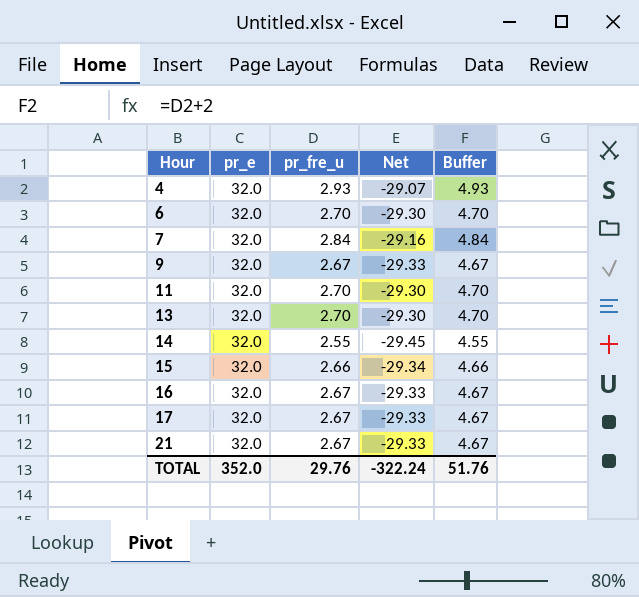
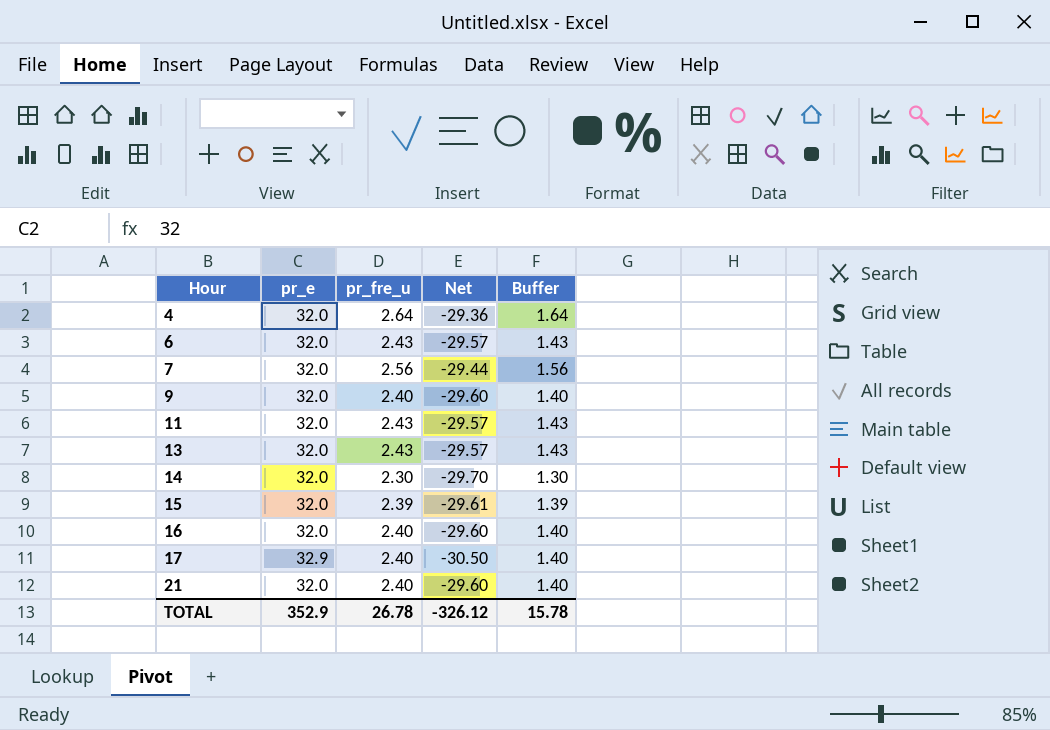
column Buffer | formula: [pr_fre_u] + 2 -> [pr_fre_u] - 1
4 | pr_fre_u: 2.93 -> 2.64
4 | Net: -29.07 -> -29.36
6 | pr_fre_u: 2.70 -> 2.43
6 | Net: -29.30 -> -29.57
7 | pr_fre_u: 2.84 -> 2.56
7 | Net: -29.16 -> -29.44
9 | pr_fre_u: 2.67 -> 2.40
9 | Net: -29.33 -> -29.60
11 | pr_fre_u: 2.70 -> 2.43
11 | Net: -29.30 -> -29.57
13 | pr_fre_u: 2.70 -> 2.43
13 | Net: -29.30 -> -29.57
14 | pr_fre_u: 2.55 -> 2.30
14 | Net: -29.45 -> -29.70
15 | pr_fre_u: 2.66 -> 2.39
15 | Net: -29.34 -> -29.61
16 | pr_fre_u: 2.67 -> 2.40
16 | Net: -29.33 -> -29.60
17 | pr_e: 32.0 -> 32.9
17 | pr_fre_u: 2.67 -> 2.40
17 | Net: -29.33 -> -30.50
21 | pr_fre_u: 2.67 -> 2.40
21 | Net: -29.33 -> -29.60
TOTAL | pr_e: 352.0 -> 352.9
TOTAL | pr_fre_u: 29.76 -> 26.78
TOTAL | Net: -322.24 -> -326.12
TOTAL | Buffer: 51.76 -> 15.78

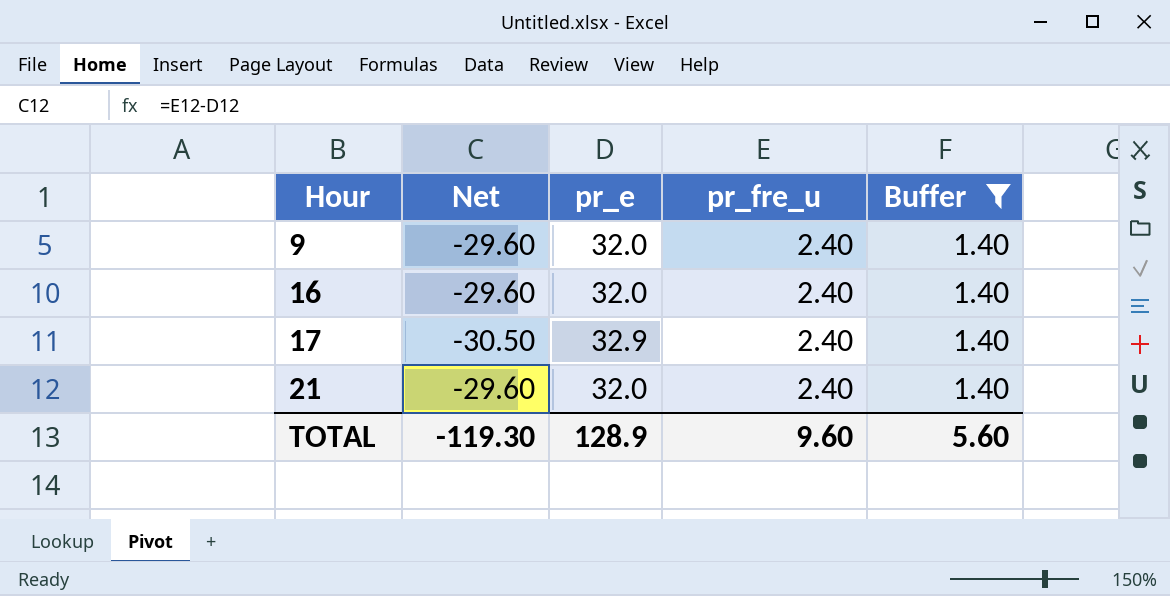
filter: none -> Buffer = 1.40
column Net | position: 4 -> 2
TOTAL | Net: -326.12 -> -119.30
TOTAL | pr_e: 352.9 -> 128.9
TOTAL | pr_fre_u: 26.78 -> 9.60
TOTAL | Buffer: 15.78 -> 5.60

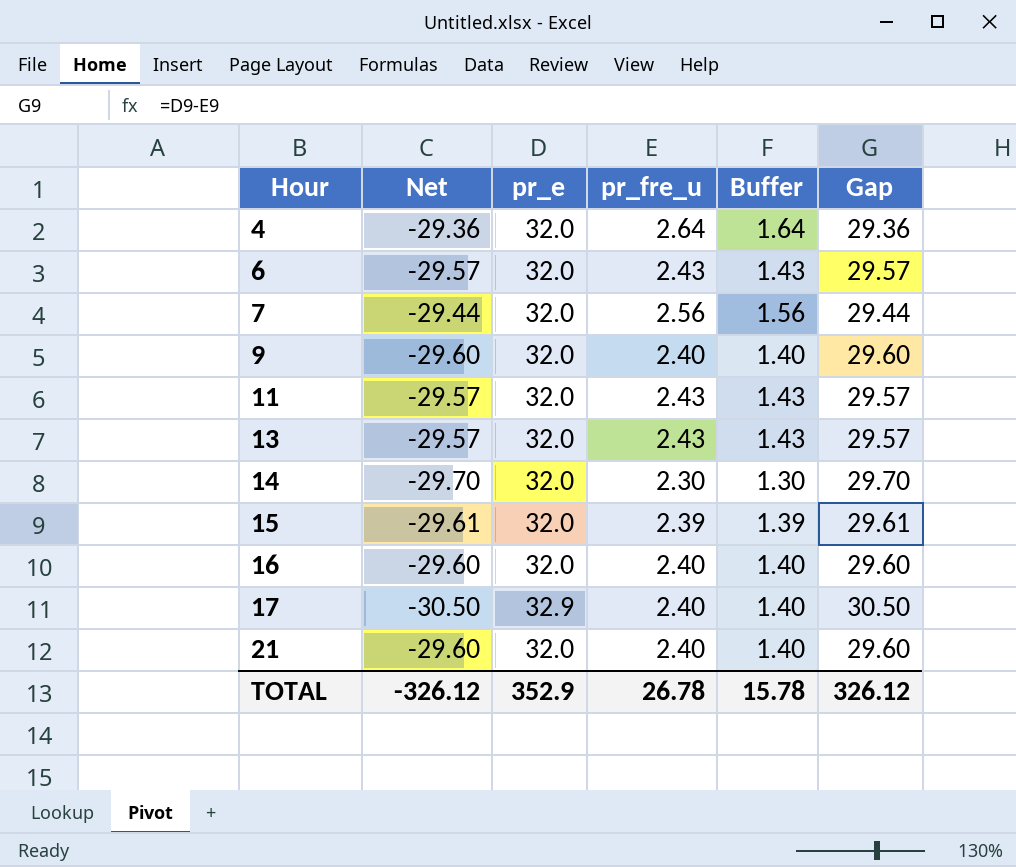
filter: Buffer = 1.40 -> none
column Gap | formula: none -> [pr_e] - [pr_fre_u]
TOTAL | Net: -119.30 -> -326.12
TOTAL | pr_e: 128.9 -> 352.9
TOTAL | pr_fre_u: 9.60 -> 26.78
TOTAL | Buffer: 5.60 -> 15.78

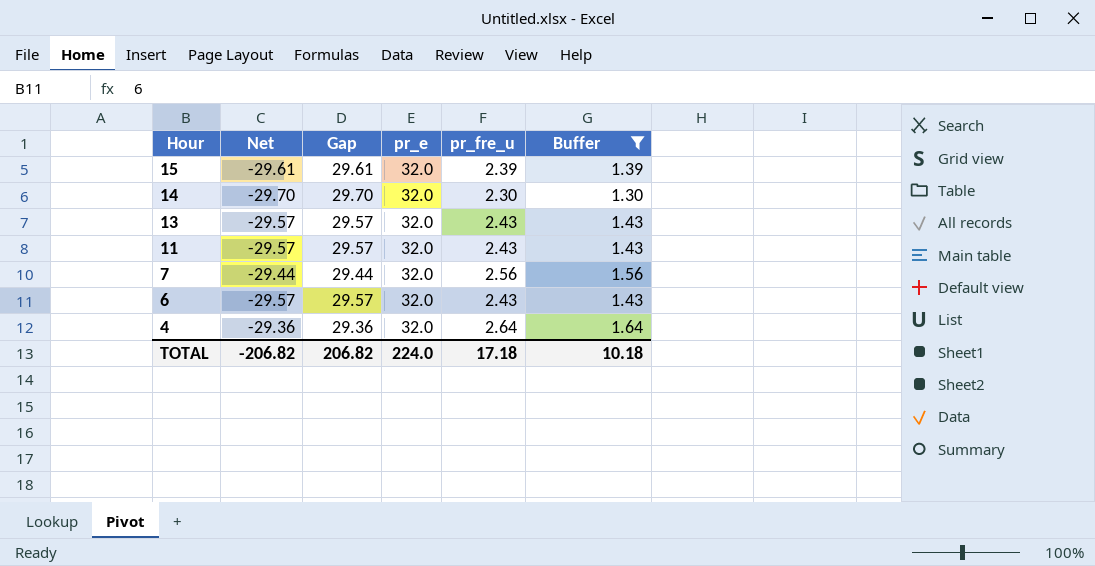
filter: none -> Buffer != 1.40
row order: Hour ascending -> Hour descending
column Gap | position: 6 -> 3
TOTAL | Net: -326.12 -> -206.82
TOTAL | Gap: 326.12 -> 206.82
TOTAL | pr_e: 352.9 -> 224.0
TOTAL | pr_fre_u: 26.78 -> 17.18
TOTAL | Buffer: 15.78 -> 10.18

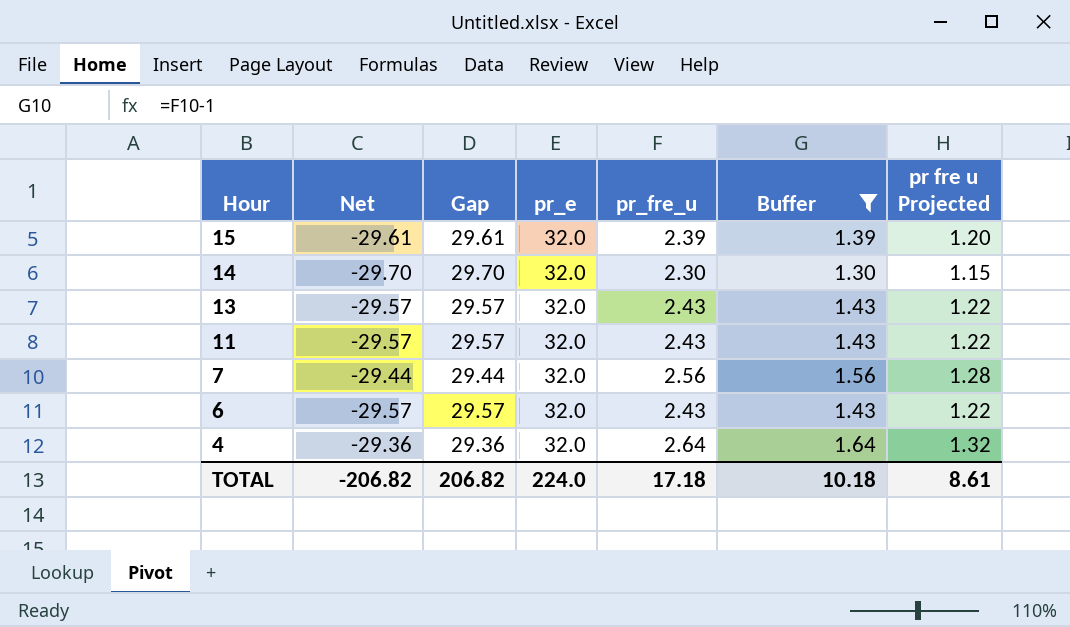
column pr fre u Projected | formula: none -> [pr_fre_u] * 0.5

